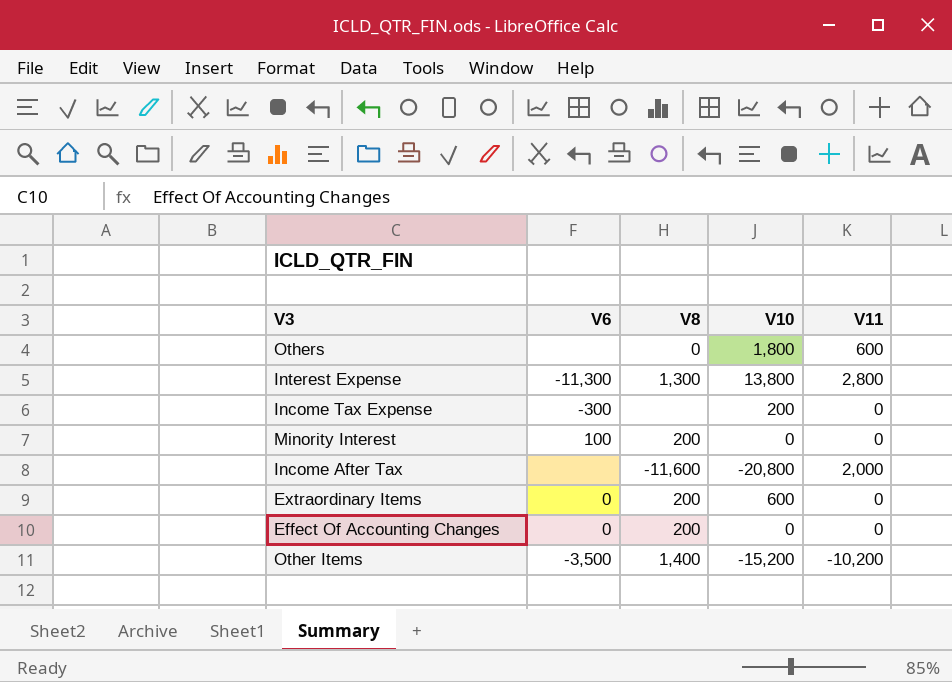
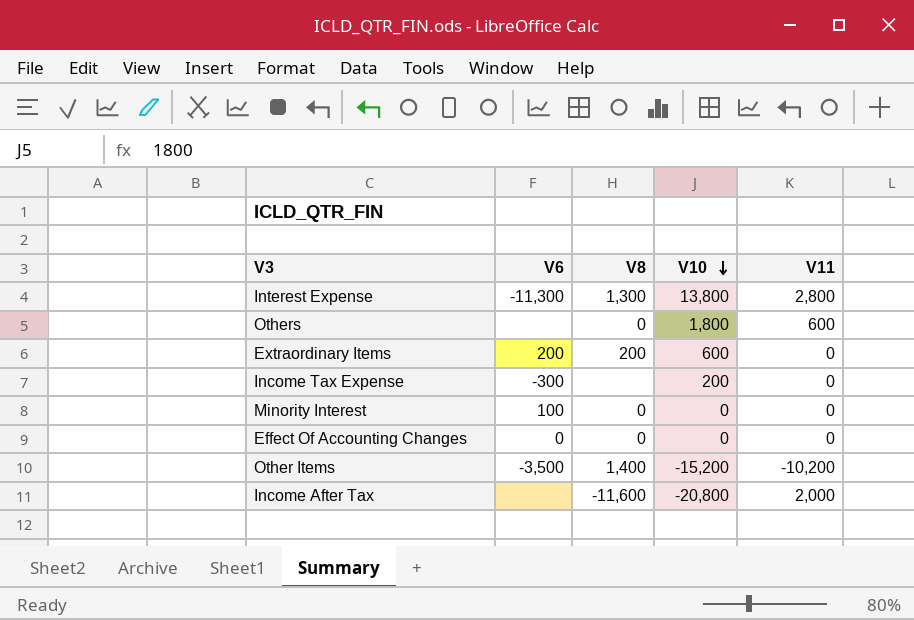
row order: none -> V10 descending
Extraordinary Items | V6: 0 -> 200
Minority Interest | V8: 200 -> 0
Effect Of Accounting Changes | V8: 200 -> 0

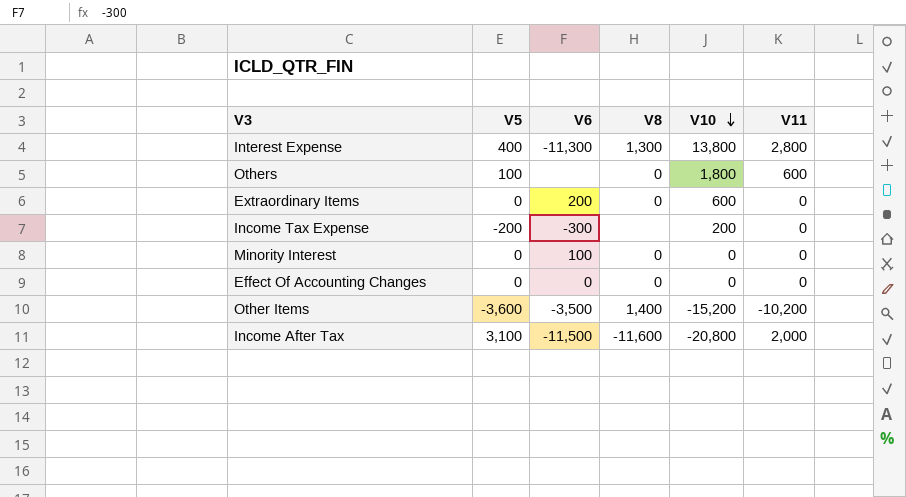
column V5 | position: none -> 2
Extraordinary Items | V8: 200 -> 0
Income After Tax | V6: none -> -11,500

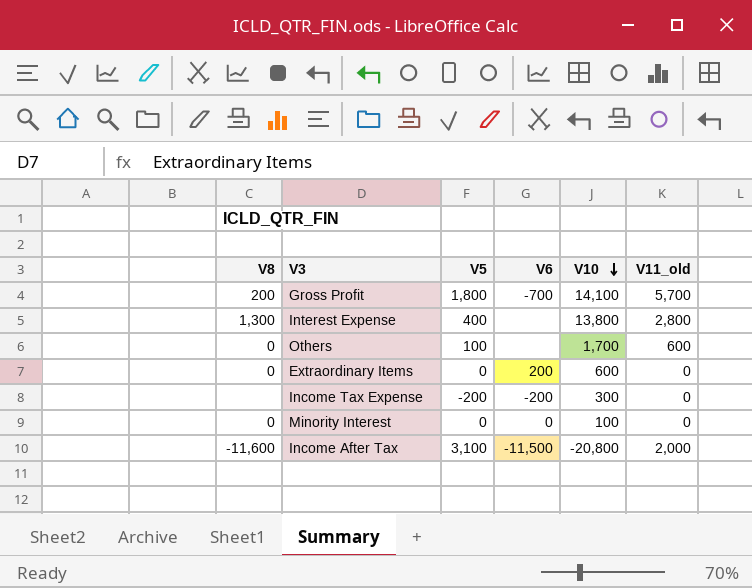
column V8 | position: 4 -> 1
column name: V11 -> V11_old
row Effect Of Accounting Changes: 0 | 0 | 0 | 0 | 0 -> none
row Other Items: -3,600 | -3,500 | 1,400 | -15,200 | -10,200 -> none
row Gross Profit: none -> 200 | 1,800 | -700 | 14,100 | 5,700
Interest Expense | V6: -11,300 -> none
Others | V10: 1,800 -> 1,700
Income Tax Expense | V6: -300 -> -200
Income Tax Expense | V10: 200 -> 300
Minority Interest | V6: 100 -> 0
Minority Interest | V10: 0 -> 100

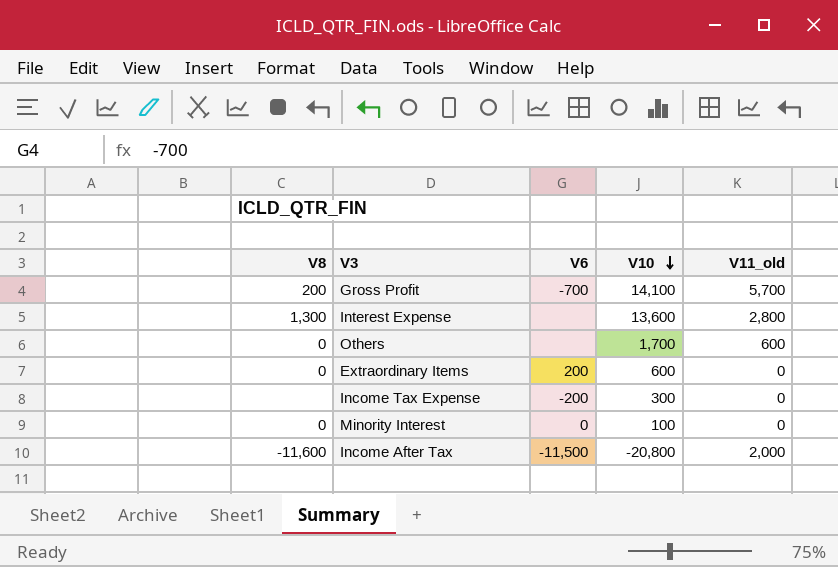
column V5 | position: 3 -> none
Interest Expense | V10: 13,800 -> 13,600

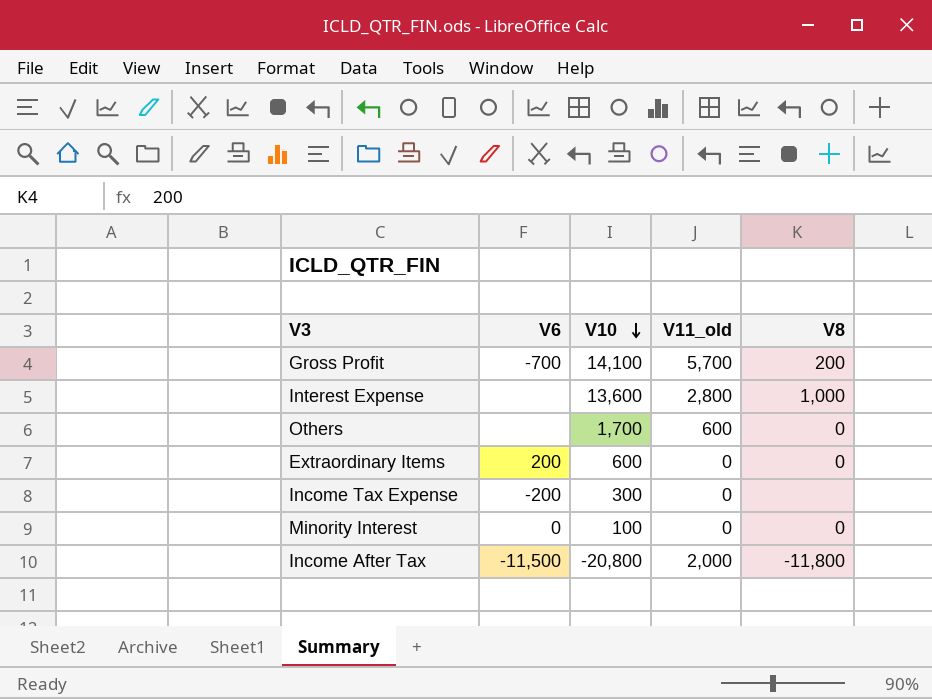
column V8 | position: 1 -> 5
Interest Expense | V8: 1,300 -> 1,000
Income After Tax | V8: -11,600 -> -11,800

